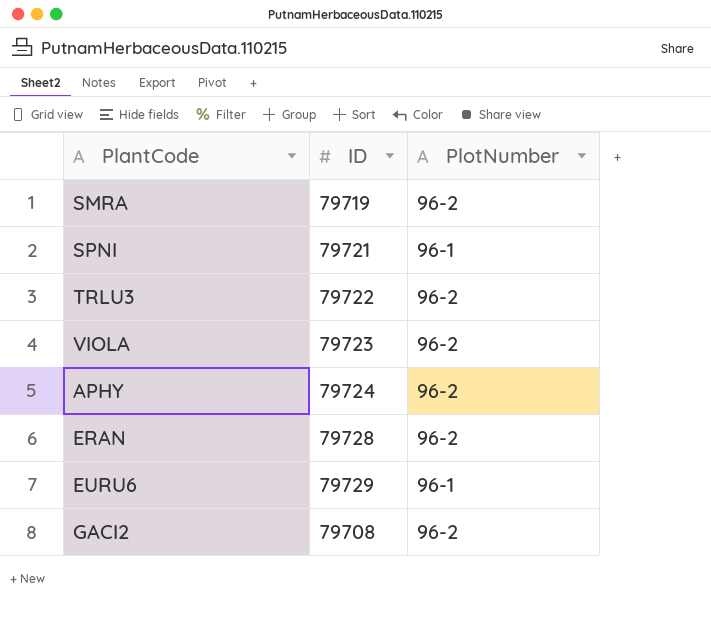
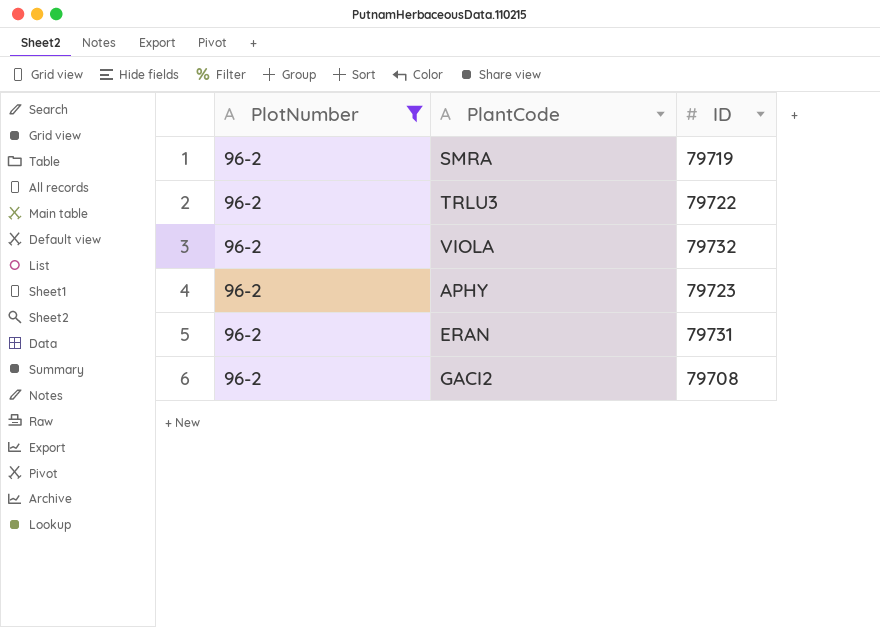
filter: none -> PlotNumber = 96-2
column PlotNumber | position: 3 -> 1
VIOLA | ID: 79723 -> 79732
APHY | ID: 79724 -> 79723
ERAN | ID: 79728 -> 79731

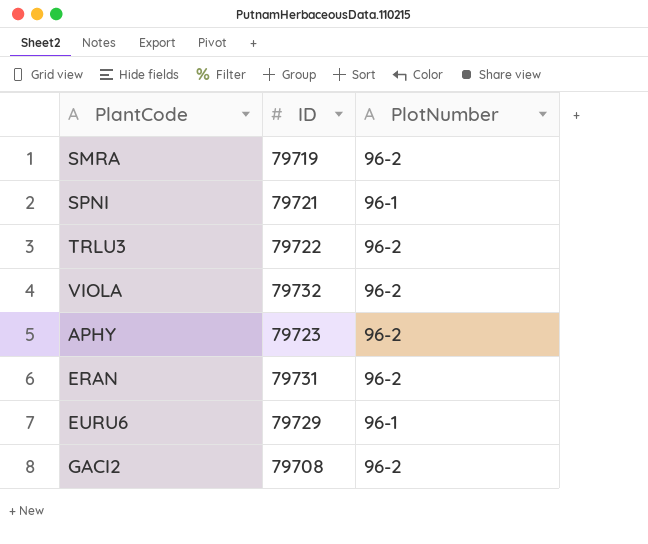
filter: PlotNumber = 96-2 -> none
column PlotNumber | position: 1 -> 3

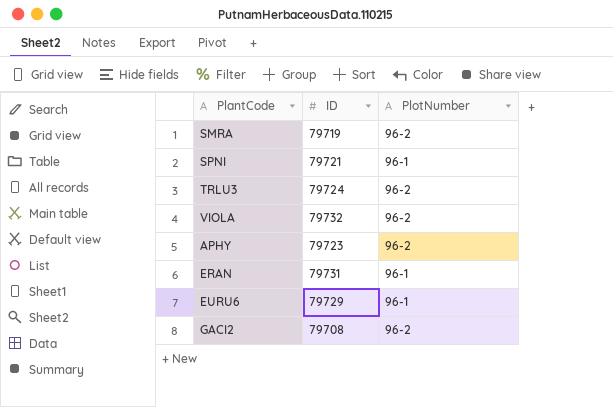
TRLU3 | ID: 79722 -> 79724
ERAN | PlotNumber: 96-2 -> 96-1

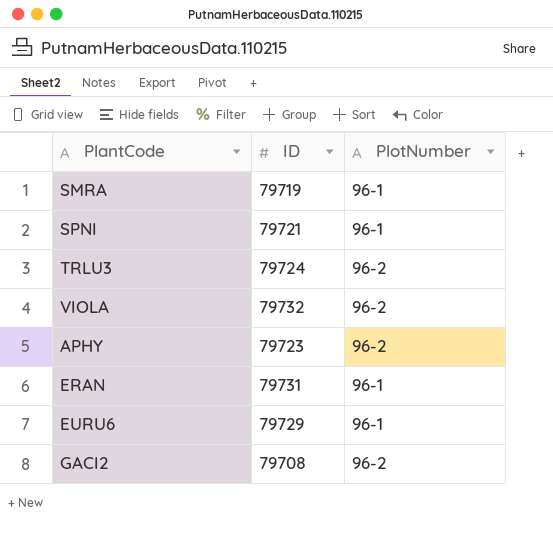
SMRA | PlotNumber: 96-2 -> 96-1

